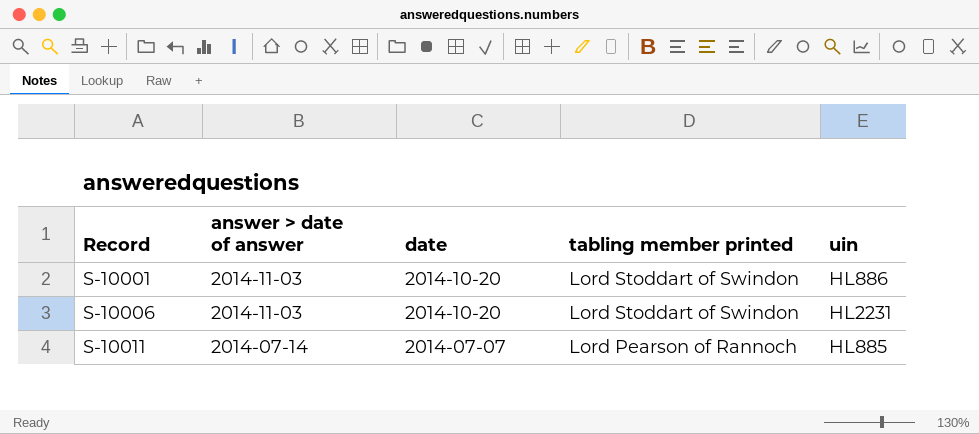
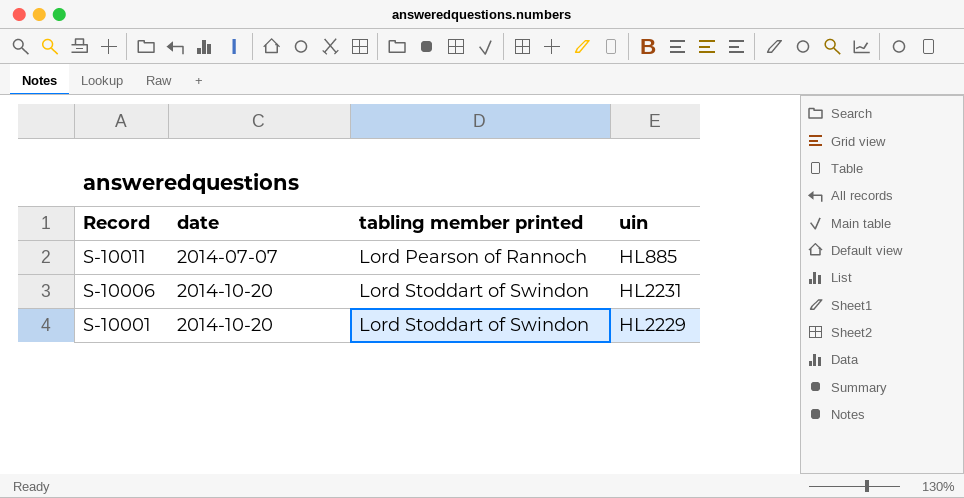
row order: Record ascending -> Record descending
column answer > date of answer | position: 2 -> none
S-10001 | uin: HL886 -> HL2229

